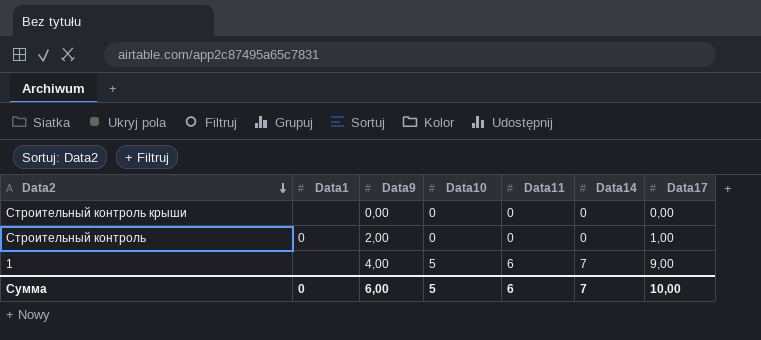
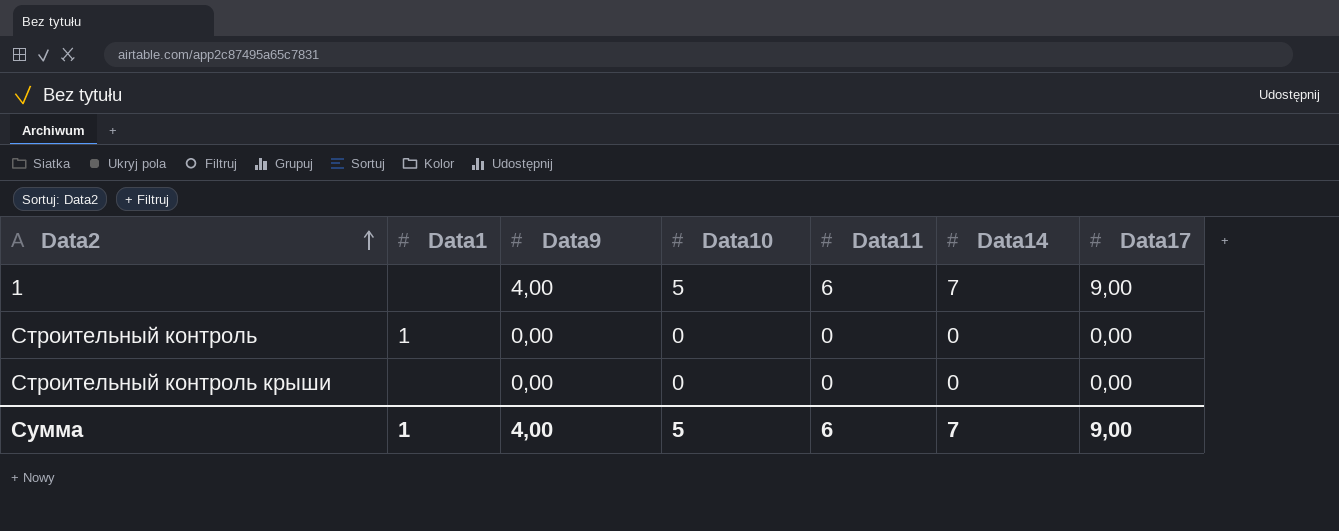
row order: Data2 descending -> Data2 ascending
Строительный контроль | Data1: 0 -> 1
Строительный контроль | Data9: 2,00 -> 0,00
Строительный контроль | Data17: 1,00 -> 0,00
Сумма | Data1: 0 -> 1
Сумма | Data9: 6,00 -> 4,00
Сумма | Data17: 10,00 -> 9,00

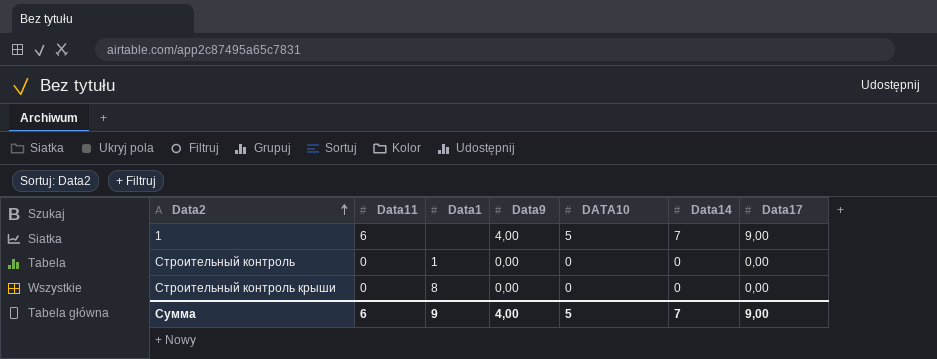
column Data11 | position: 5 -> 2
column name: Data10 -> DATA10
Строительный контроль крыши | Data1: none -> 8
Сумма | Data1: 1 -> 9

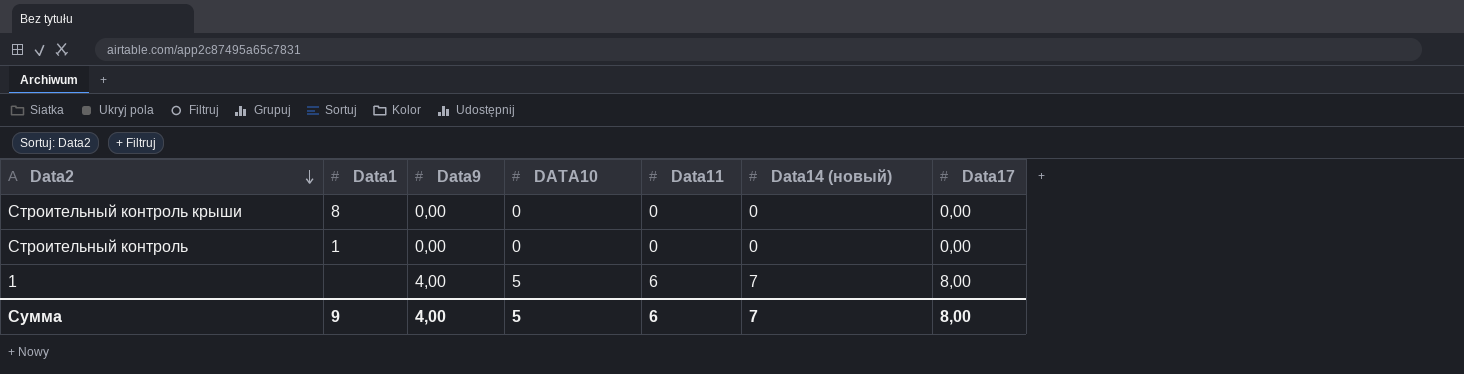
row order: Data2 ascending -> Data2 descending
column Data11 | position: 2 -> 5
column name: Data14 -> Data14 (новый)
1 | Data17: 9,00 -> 8,00
Сумма | Data17: 9,00 -> 8,00

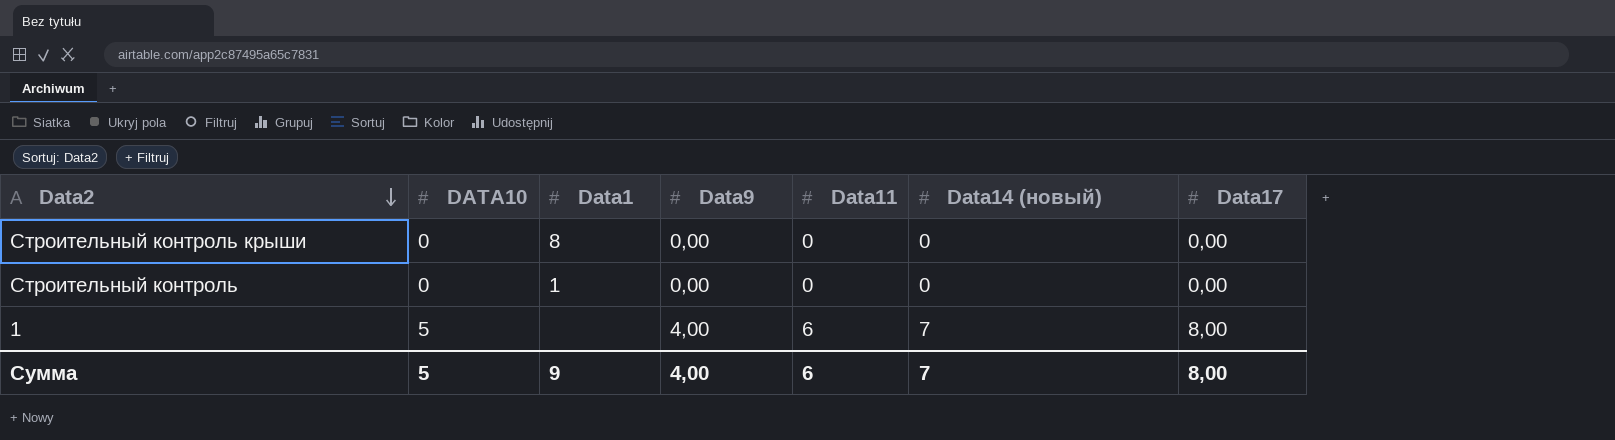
column DATA10 | position: 4 -> 2

